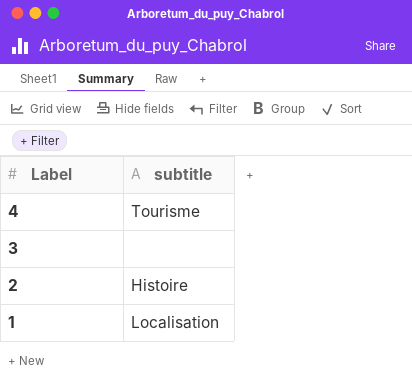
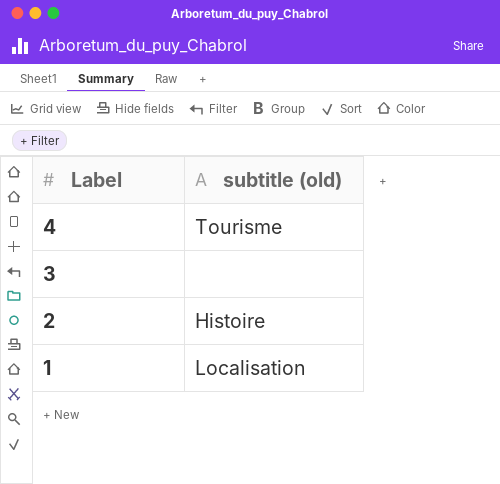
column name: subtitle -> subtitle (old)

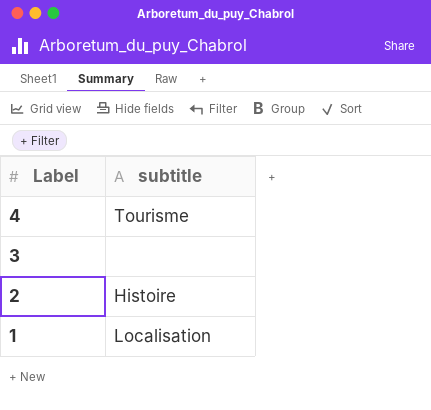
column name: subtitle (old) -> subtitle

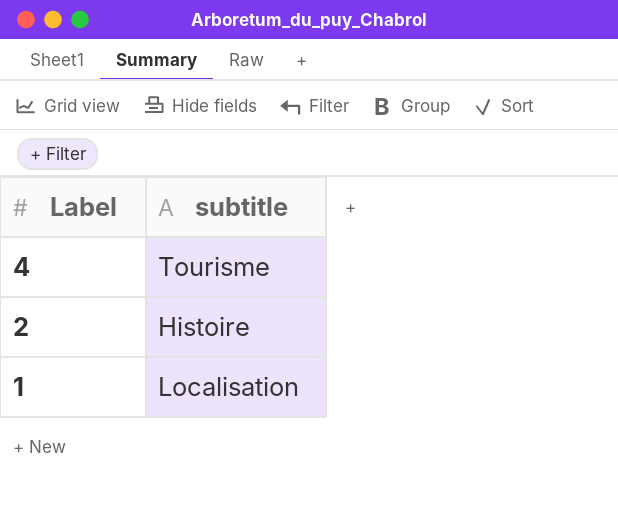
row 3: none -> none

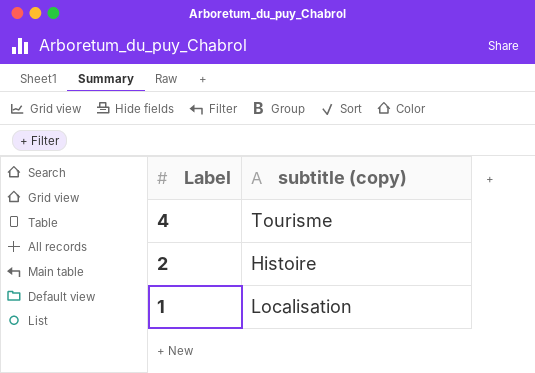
column name: subtitle -> subtitle (copy)

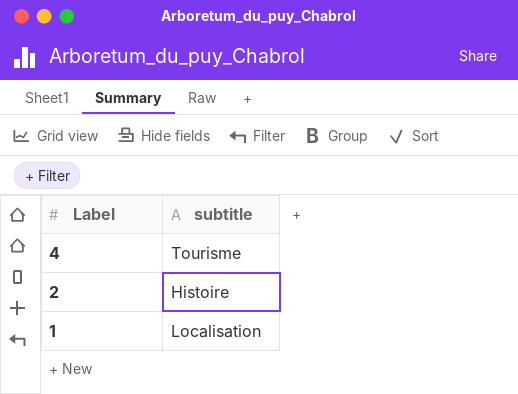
column name: subtitle (copy) -> subtitle

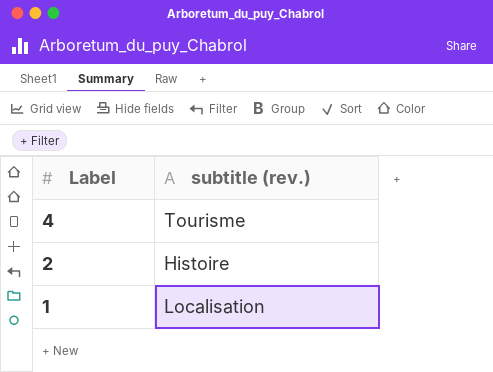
column name: subtitle -> subtitle (rev.)

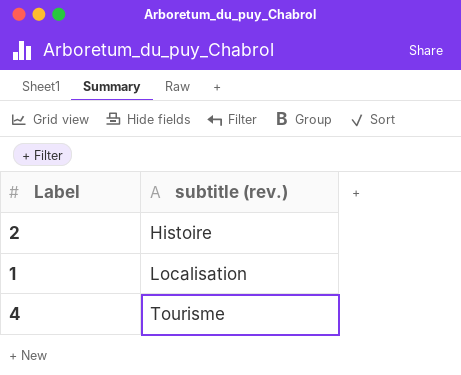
row order: Label descending -> subtitle (rev.) ascending

